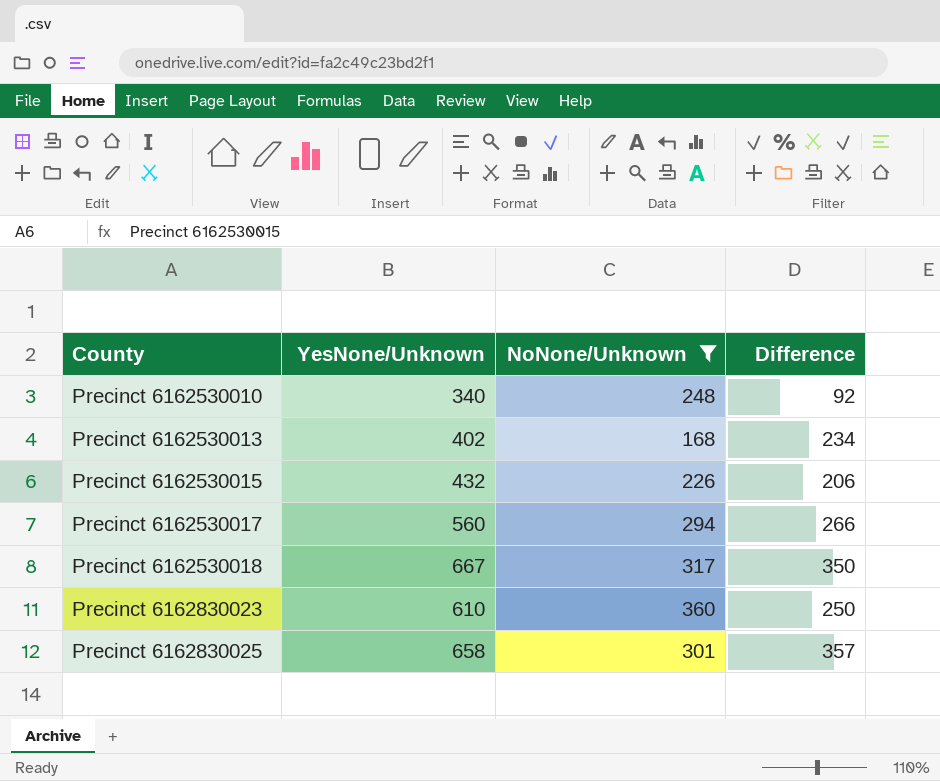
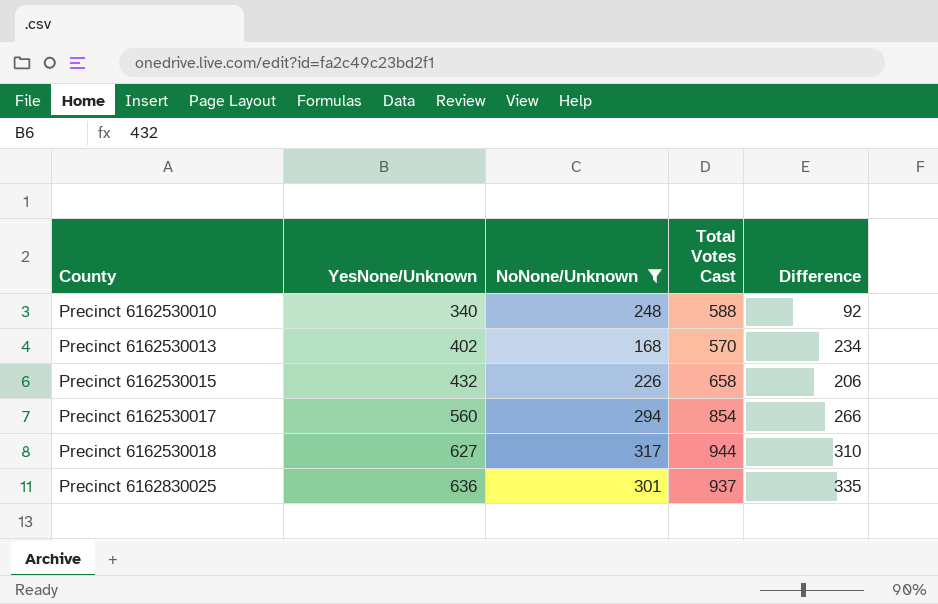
column Total Votes Cast | formula: none -> [YesNone/Unknown] + [NoNone/Unknown]
row Precinct 6162830023: 610 | 360 | 250 -> none
Precinct 6162530018 | YesNone/Unknown: 667 -> 627
Precinct 6162530018 | Difference: 350 -> 310
Precinct 6162830025 | YesNone/Unknown: 658 -> 636
Precinct 6162830025 | Difference: 357 -> 335

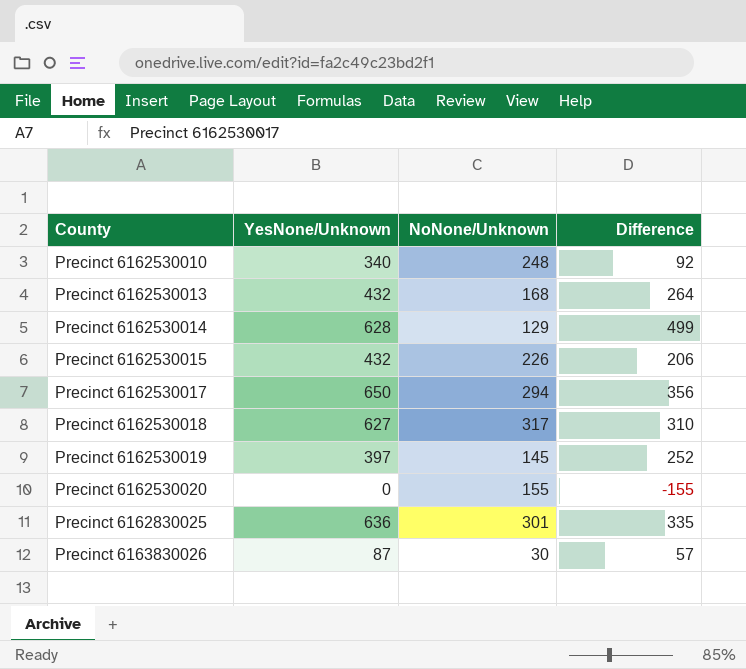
filter: NoNone/Unknown >= 168 -> none
column Total Votes Cast | formula: [YesNone/Unknown] + [NoNone/Unknown] -> none
Precinct 6162530013 | YesNone/Unknown: 402 -> 432
Precinct 6162530013 | Difference: 234 -> 264
Precinct 6162530017 | YesNone/Unknown: 560 -> 650
Precinct 6162530017 | Difference: 266 -> 356

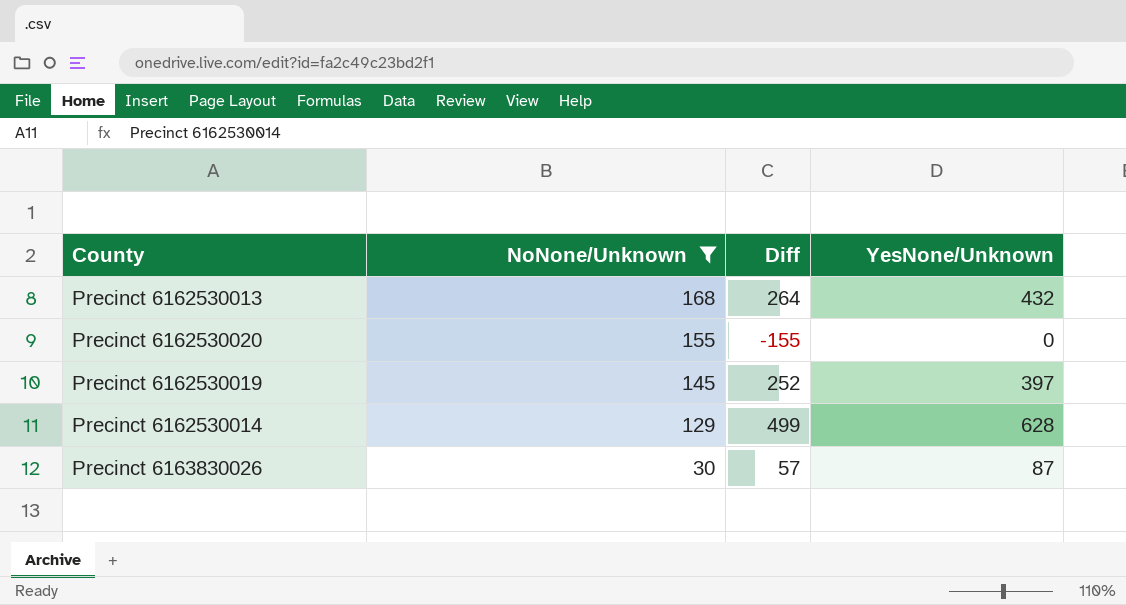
filter: none -> NoNone/Unknown <= 168
row order: County ascending -> NoNone/Unknown descending
column name: Difference -> Diff
column YesNone/Unknown | position: 2 -> 4

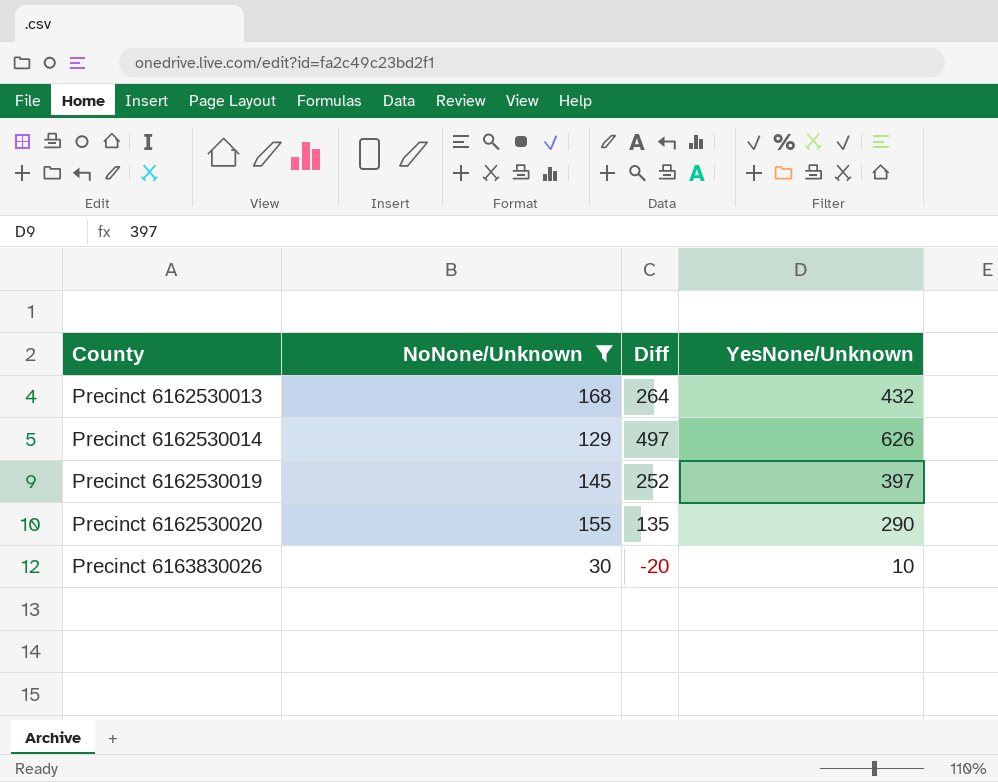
row order: NoNone/Unknown descending -> County ascending
Precinct 6162530014 | Diff: 499 -> 497
Precinct 6162530014 | YesNone/Unknown: 628 -> 626
Precinct 6162530020 | Diff: -155 -> 135
Precinct 6162530020 | YesNone/Unknown: 0 -> 290
Precinct 6163830026 | Diff: 57 -> -20
Precinct 6163830026 | YesNone/Unknown: 87 -> 10

